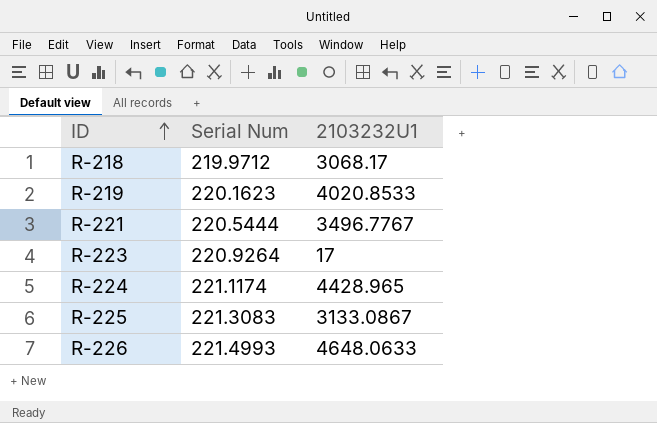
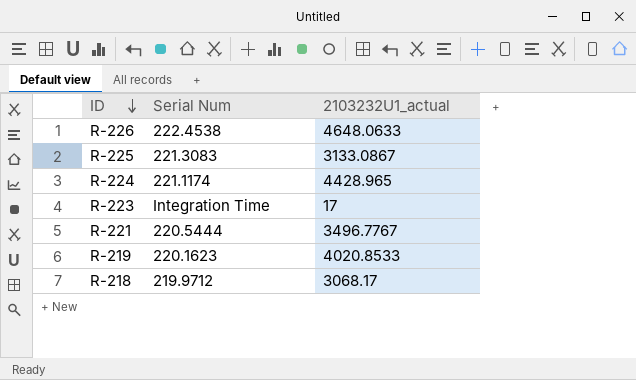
row order: ID ascending -> ID descending
column name: 2103232U1 -> 2103232U1_actual
R-226 | Serial Num: 221.4993 -> 222.4538
R-223 | Serial Num: 220.9264 -> Integration Time

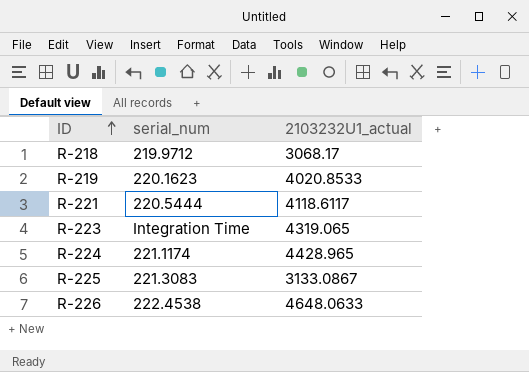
row order: ID descending -> ID ascending
column name: Serial Num -> serial_num
R-221 | 2103232U1_actual: 3496.7767 -> 4118.6117
R-223 | 2103232U1_actual: 17 -> 4319.065

